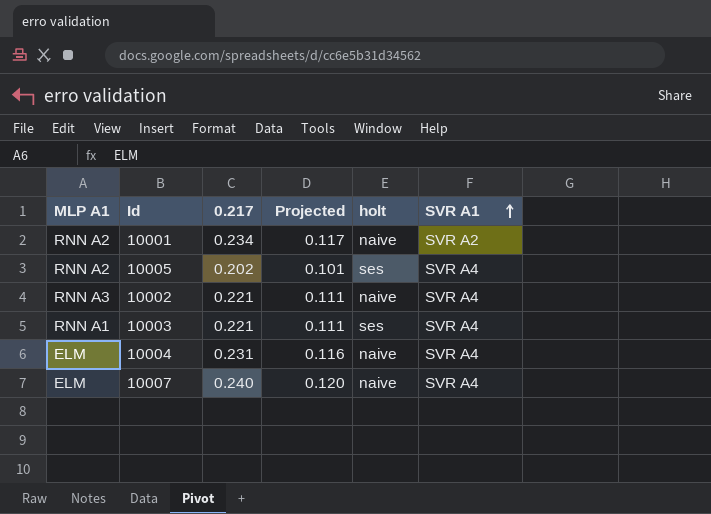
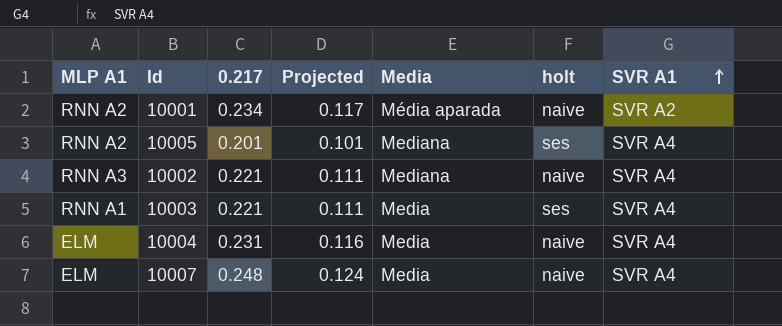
column Media | position: none -> 5
10005 | 0.217: 0.202 -> 0.201
10007 | 0.217: 0.240 -> 0.248
10007 | Projected: 0.120 -> 0.124

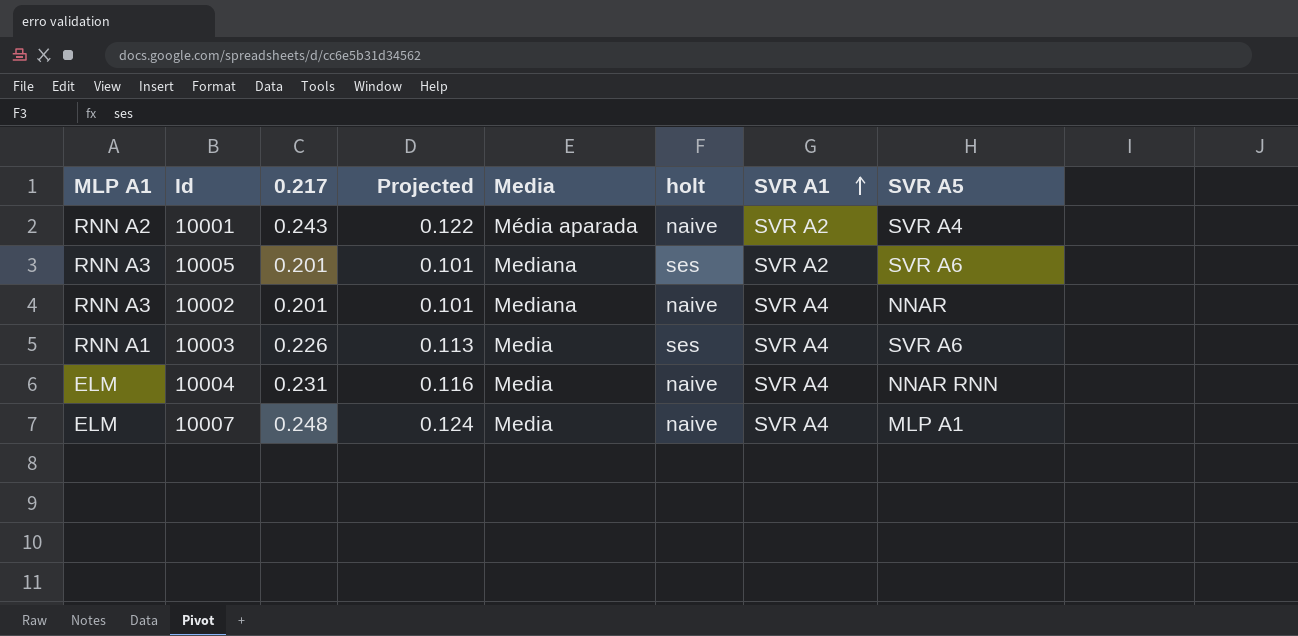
column SVR A5 | position: none -> 8
10001 | 0.217: 0.234 -> 0.243
10001 | Projected: 0.117 -> 0.122
10005 | MLP A1: RNN A2 -> RNN A3
10005 | SVR A1: SVR A4 -> SVR A2
10002 | 0.217: 0.221 -> 0.201
10002 | Projected: 0.111 -> 0.101
10003 | 0.217: 0.221 -> 0.226
10003 | Projected: 0.111 -> 0.113

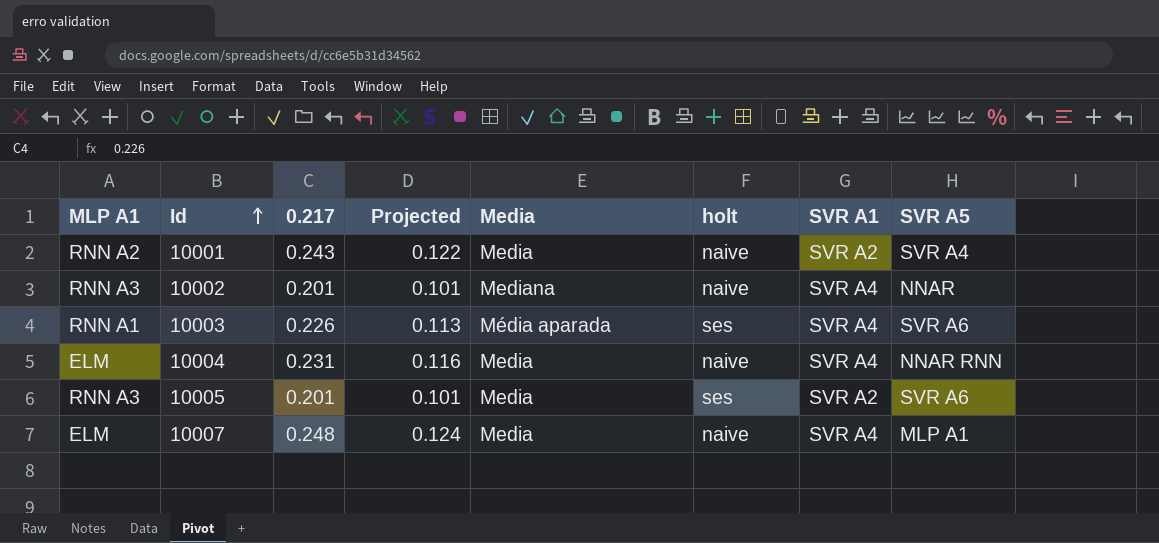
row order: SVR A1 ascending -> Id ascending
10001 | Media: Média aparada -> Media
10003 | Media: Media -> Média aparada
10005 | Media: Mediana -> Media

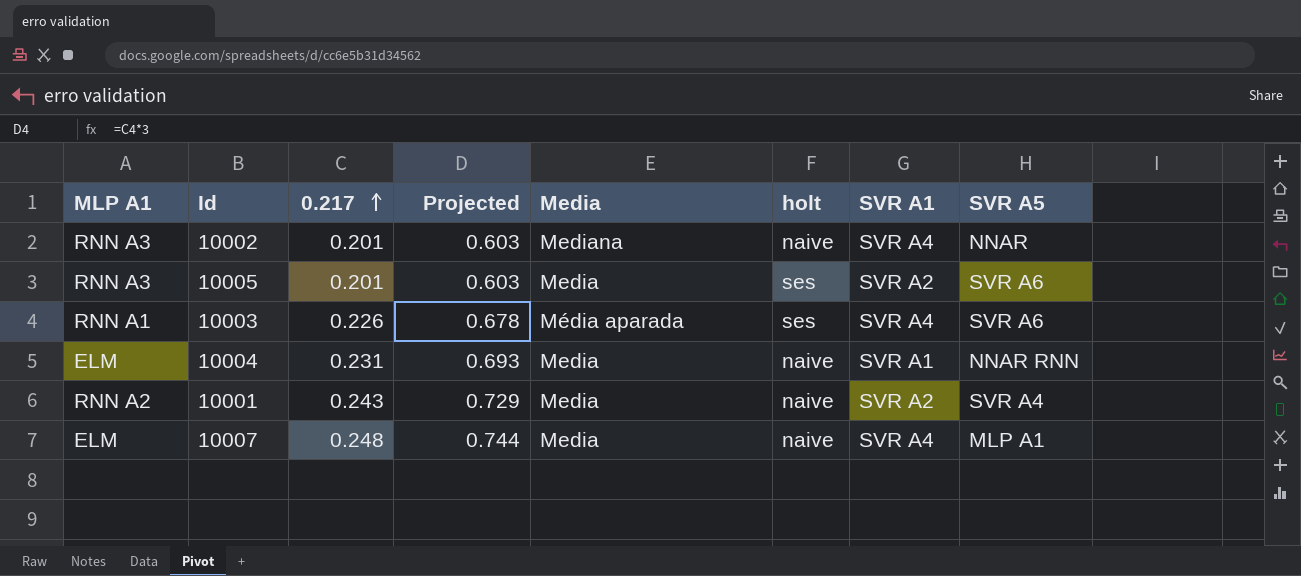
row order: Id ascending -> 0.217 ascending
column Projected | formula: [0.217] * 0.5 -> [0.217] * 3
10004 | SVR A1: SVR A4 -> SVR A1

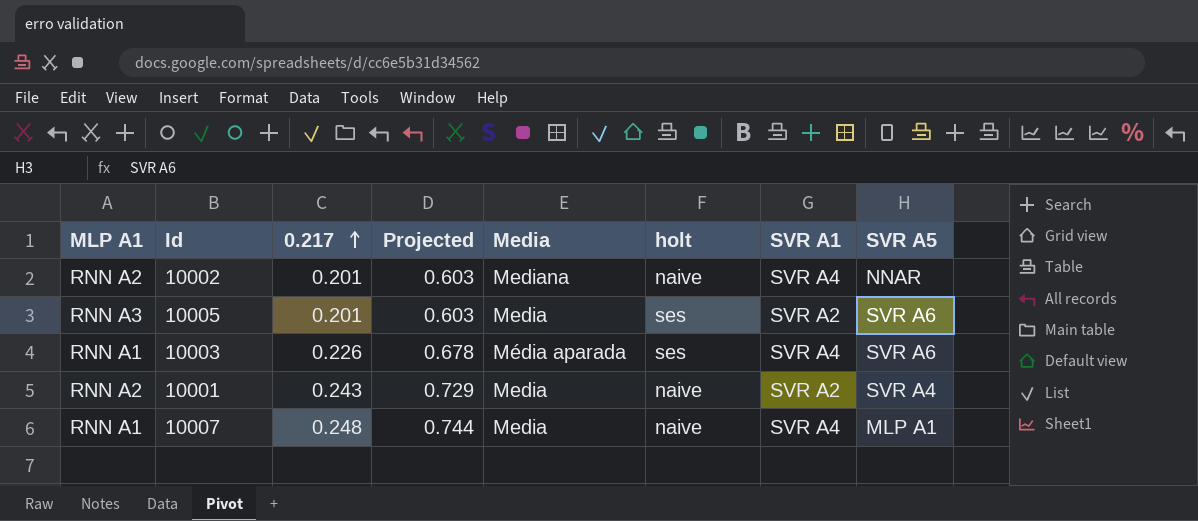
row 10004: ELM | 0.231 | 0.693 | Media | naive | SVR A1 | NNAR RNN -> none
10002 | MLP A1: RNN A3 -> RNN A2
10007 | MLP A1: ELM -> RNN A1

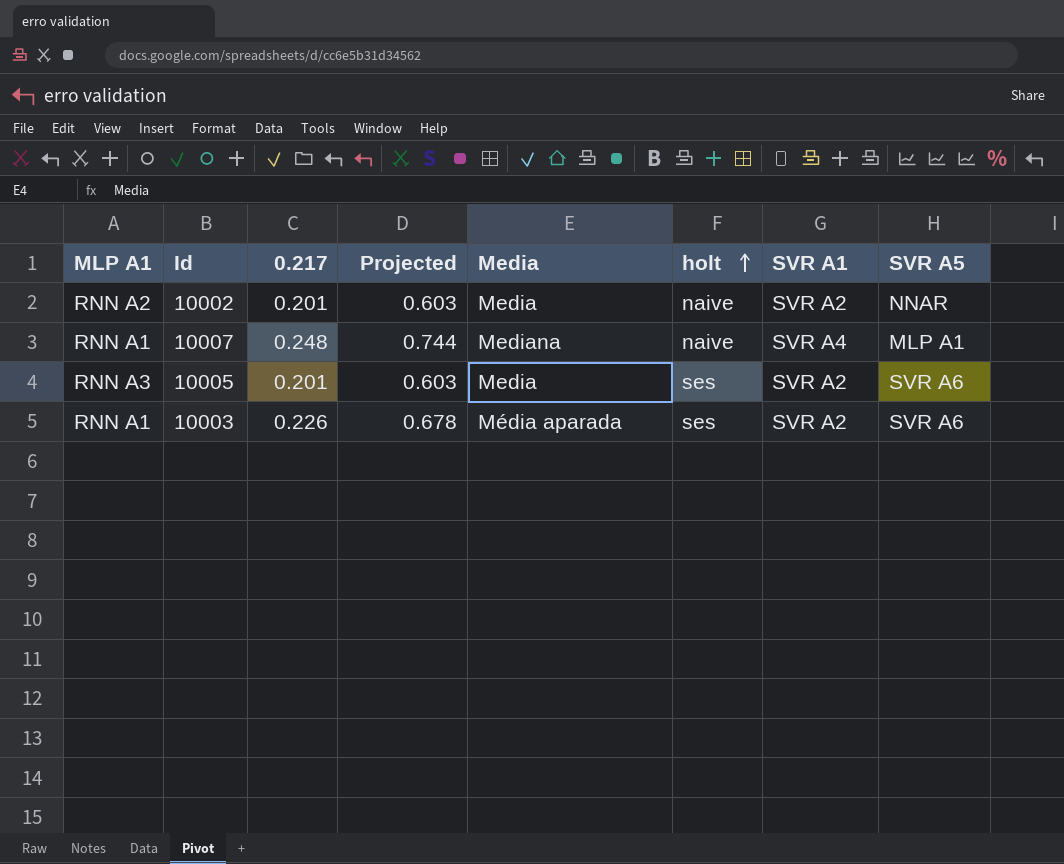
row order: 0.217 ascending -> holt ascending
row 10001: RNN A2 | 0.243 | 0.729 | Media | naive | SVR A2 | SVR A4 -> none
10002 | Media: Mediana -> Media
10002 | SVR A1: SVR A4 -> SVR A2
10007 | Media: Media -> Mediana
10003 | SVR A1: SVR A4 -> SVR A2

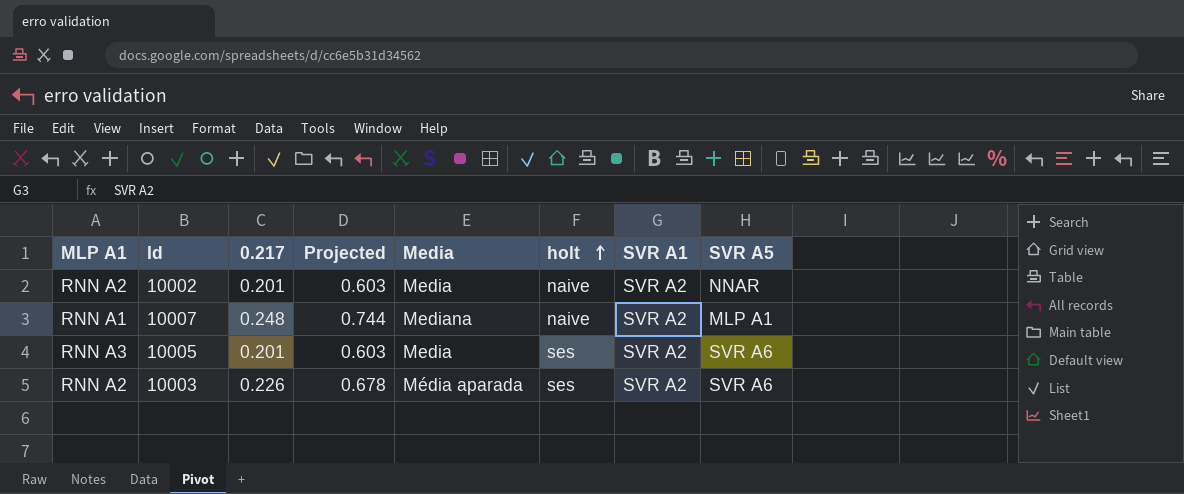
10007 | SVR A1: SVR A4 -> SVR A2
10003 | MLP A1: RNN A1 -> RNN A2

